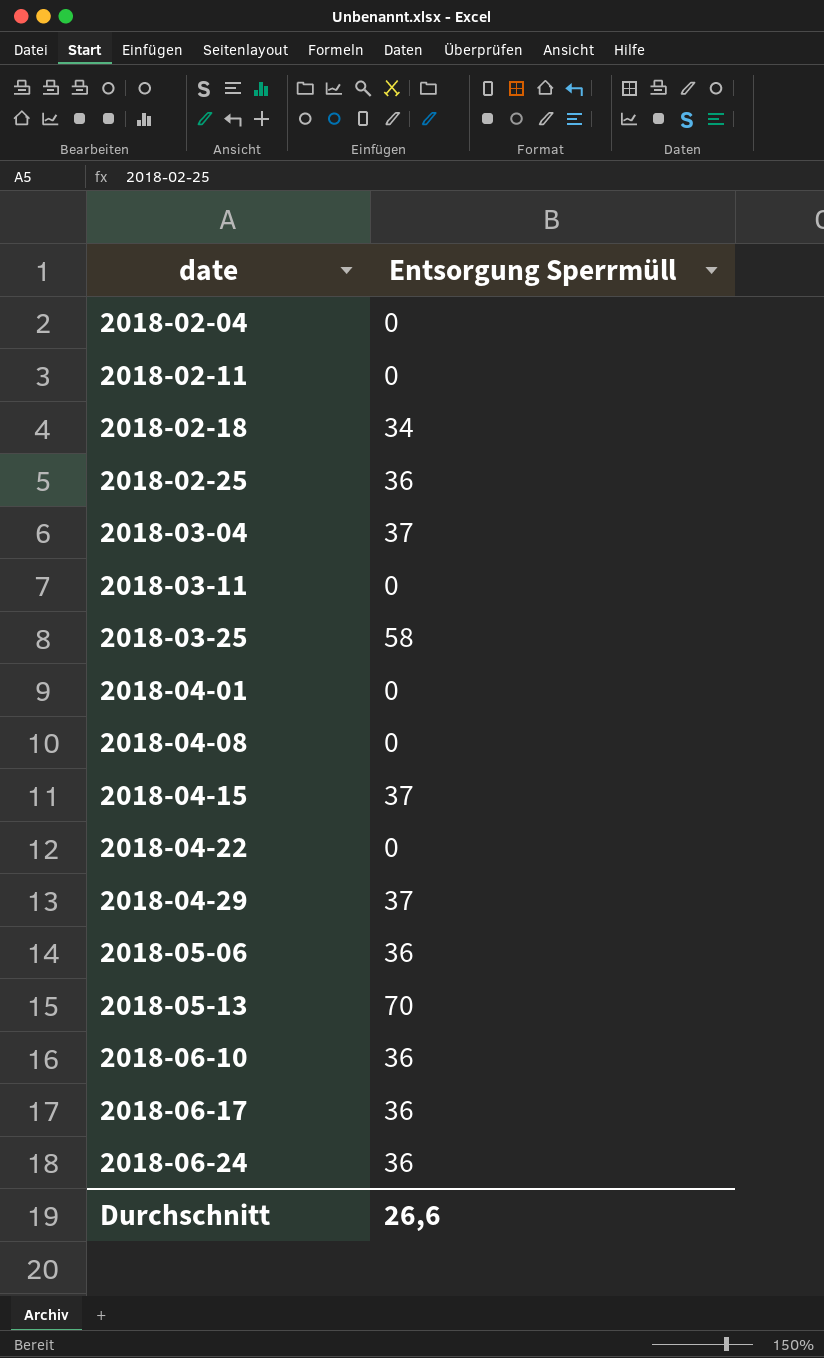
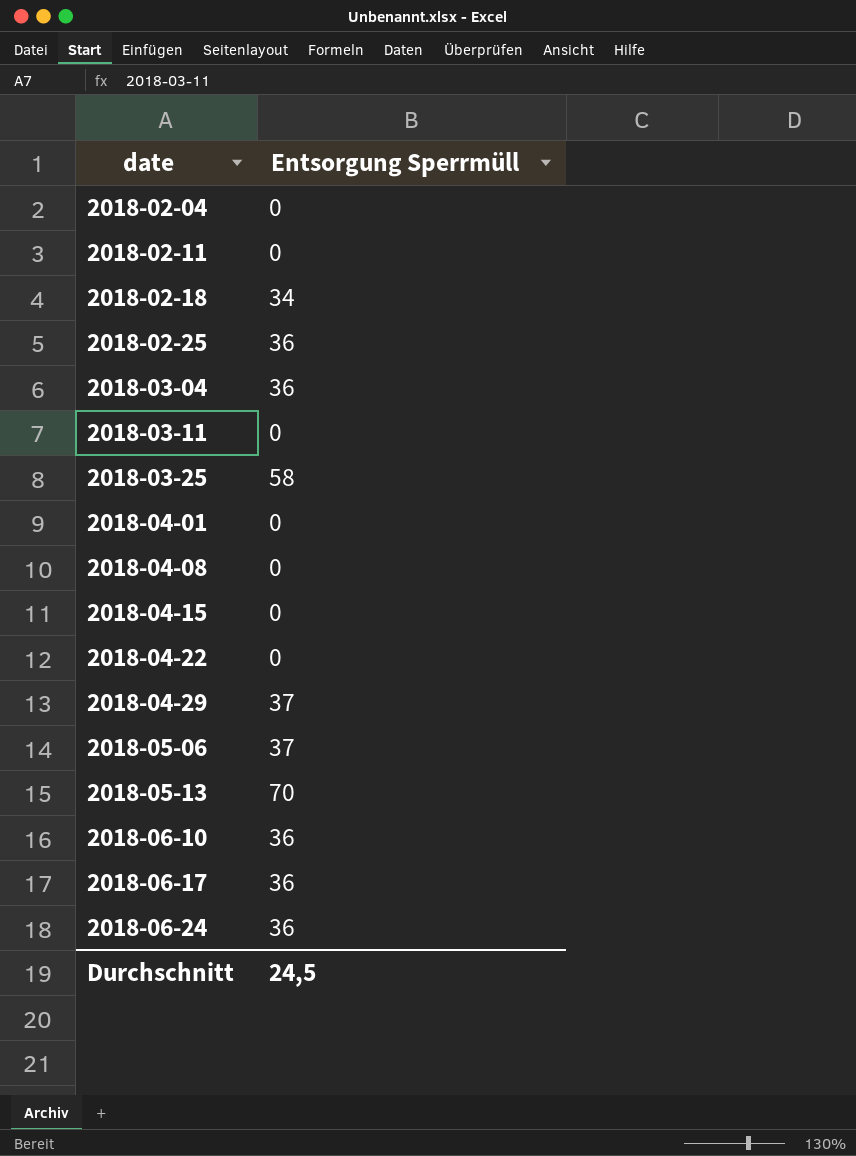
2018-03-04 | Entsorgung Sperrmüll: 37 -> 36
2018-04-15 | Entsorgung Sperrmüll: 37 -> 0
2018-05-06 | Entsorgung Sperrmüll: 36 -> 37
Durchschnitt | Entsorgung Sperrmüll: 26,6 -> 24,5

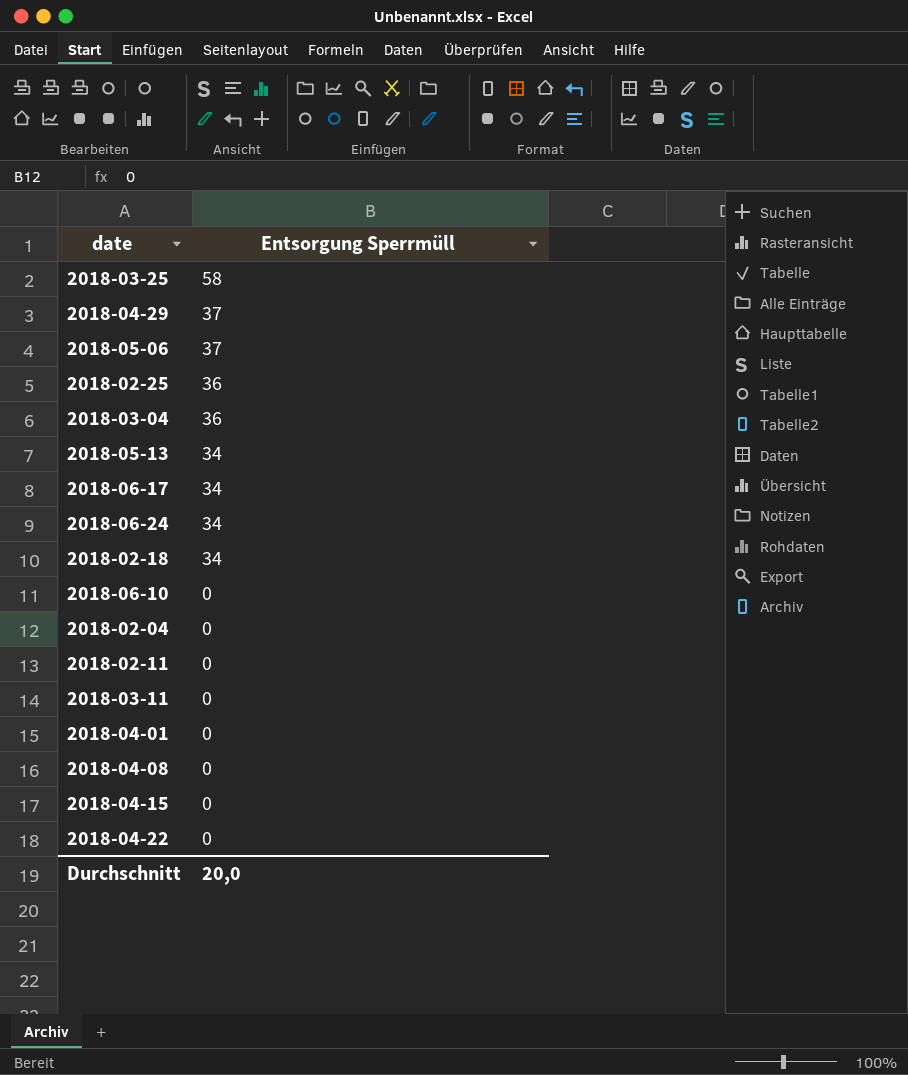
row order: date ascending -> Entsorgung Sperrmüll descending
2018-05-13 | Entsorgung Sperrmüll: 70 -> 34
2018-06-17 | Entsorgung Sperrmüll: 36 -> 34
2018-06-24 | Entsorgung Sperrmüll: 36 -> 34
2018-06-10 | Entsorgung Sperrmüll: 36 -> 0
Durchschnitt | Entsorgung Sperrmüll: 24,5 -> 20,0

